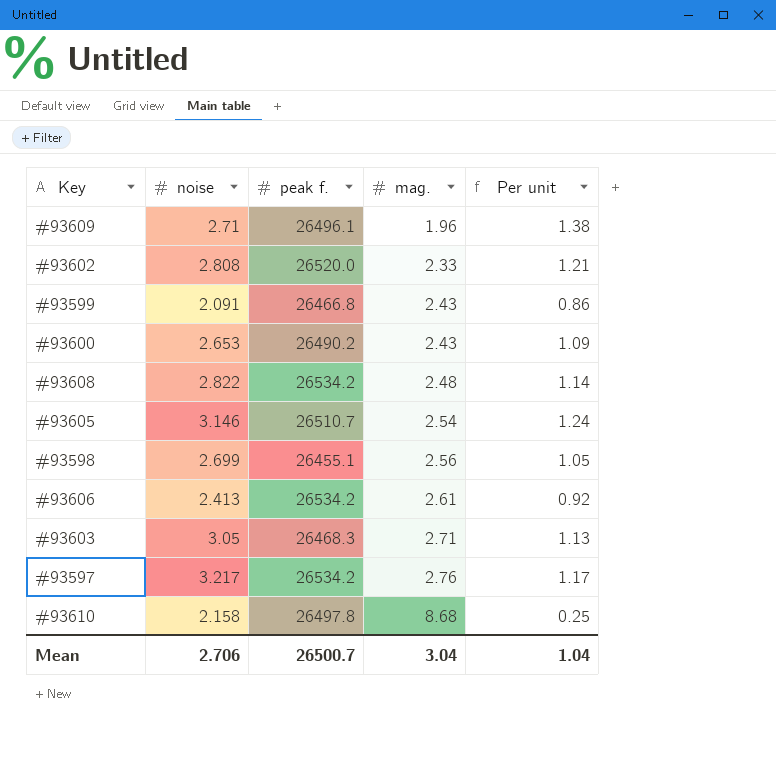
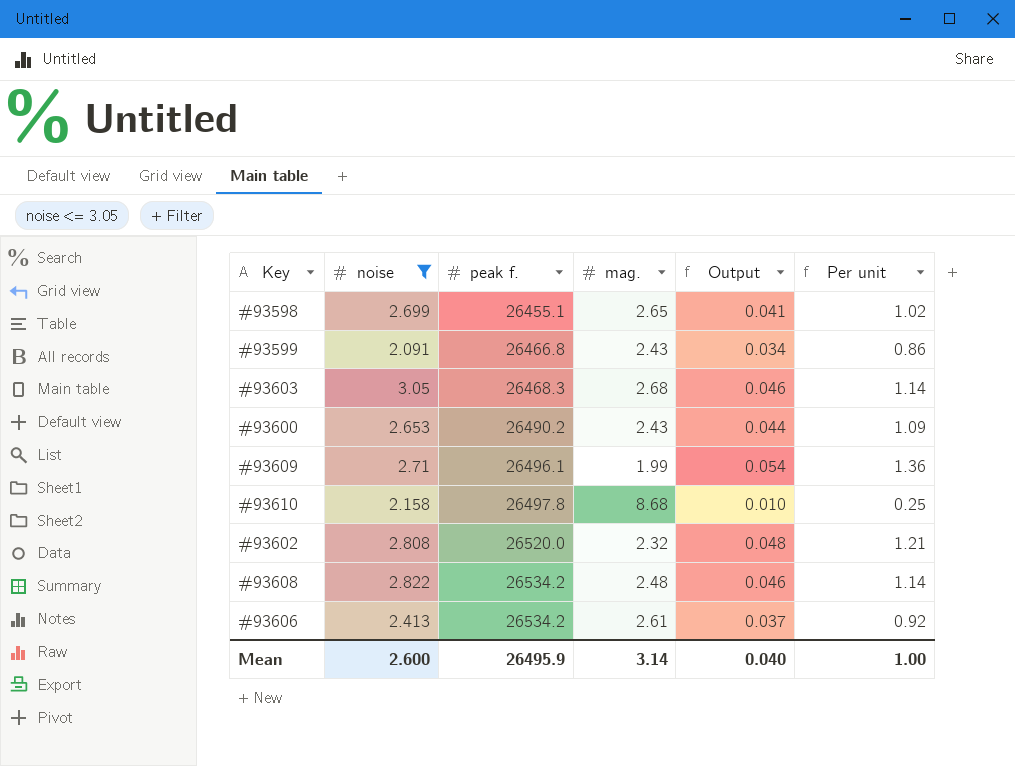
filter: none -> noise <= 3.05
row order: mag. ascending -> peak f. ascending
column Output | formula: none -> [Per unit] * 0.04
#93598 | mag.: 2.56 -> 2.65
#93598 | Per unit: 1.05 -> 1.02
#93603 | mag.: 2.71 -> 2.68
#93603 | Per unit: 1.13 -> 1.14
#93609 | mag.: 1.96 -> 1.99
#93609 | Per unit: 1.38 -> 1.36
#93602 | mag.: 2.33 -> 2.32
Mean | noise: 2.706 -> 2.600
Mean | peak f.: 26500.7 -> 26495.9
Mean | mag.: 3.04 -> 3.14
Mean | Per unit: 1.04 -> 1.00

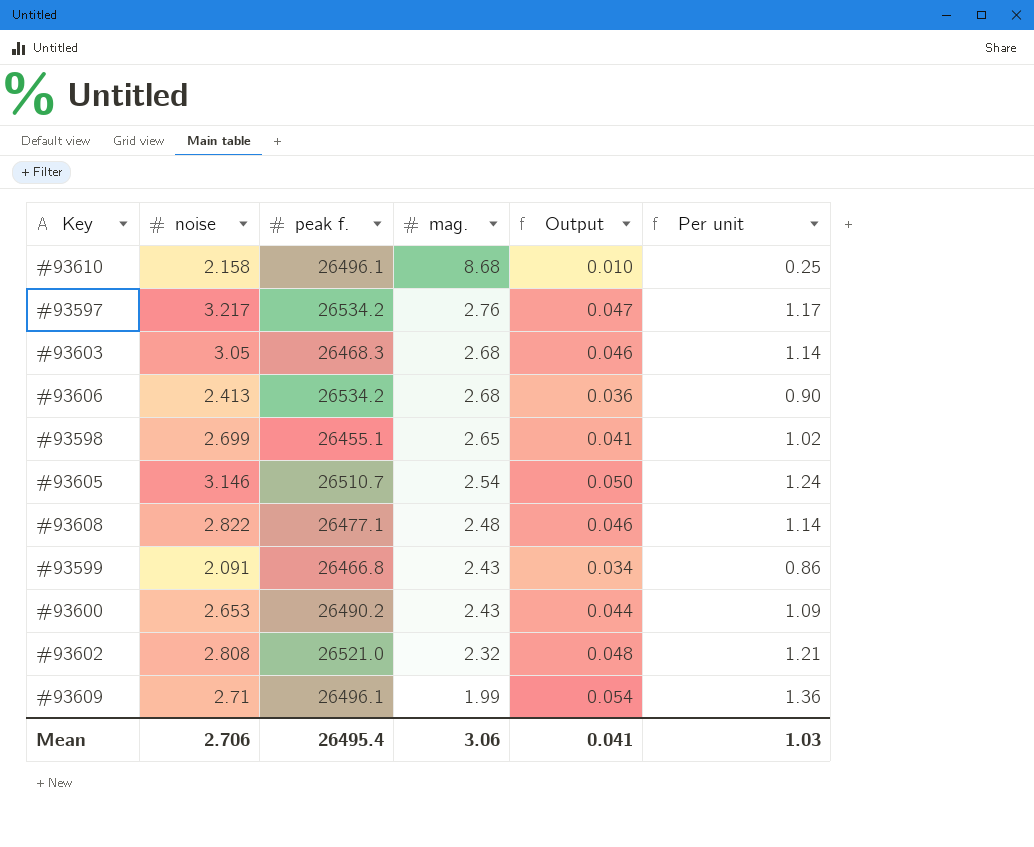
filter: noise <= 3.05 -> none
row order: peak f. ascending -> mag. descending
#93610 | peak f.: 26497.8 -> 26496.1
#93606 | mag.: 2.61 -> 2.68
#93606 | Output: 0.037 -> 0.036
#93606 | Per unit: 0.92 -> 0.90
#93608 | peak f.: 26534.2 -> 26477.1
#93602 | peak f.: 26520.0 -> 26521.0
Mean | noise: 2.600 -> 2.706
Mean | peak f.: 26495.9 -> 26495.4
Mean | mag.: 3.14 -> 3.06
Mean | Output: 0.040 -> 0.041
Mean | Per unit: 1.00 -> 1.03

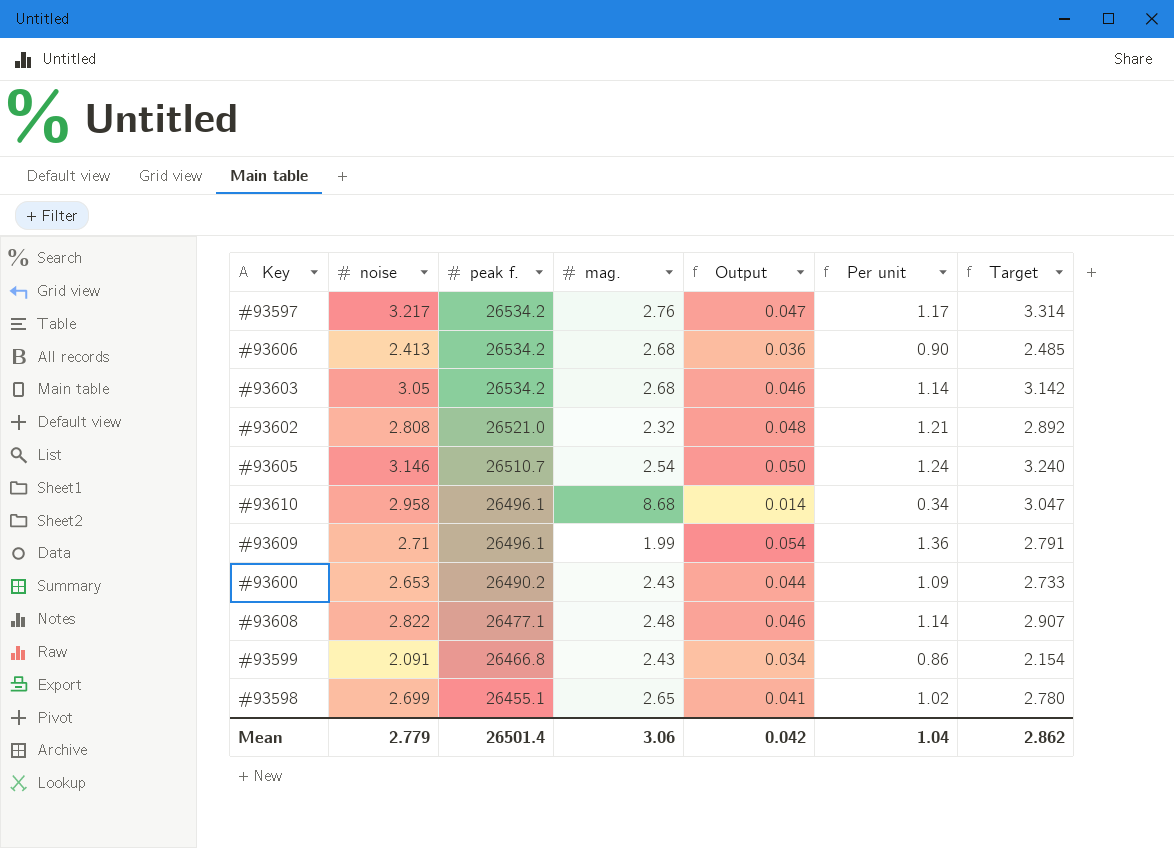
row order: mag. descending -> peak f. descending
column Target | formula: none -> [noise] * 1.03
#93603 | peak f.: 26468.3 -> 26534.2
#93610 | noise: 2.158 -> 2.958
#93610 | Output: 0.010 -> 0.014
#93610 | Per unit: 0.25 -> 0.34
Mean | noise: 2.706 -> 2.779
Mean | peak f.: 26495.4 -> 26501.4
Mean | Output: 0.041 -> 0.042
Mean | Per unit: 1.03 -> 1.04

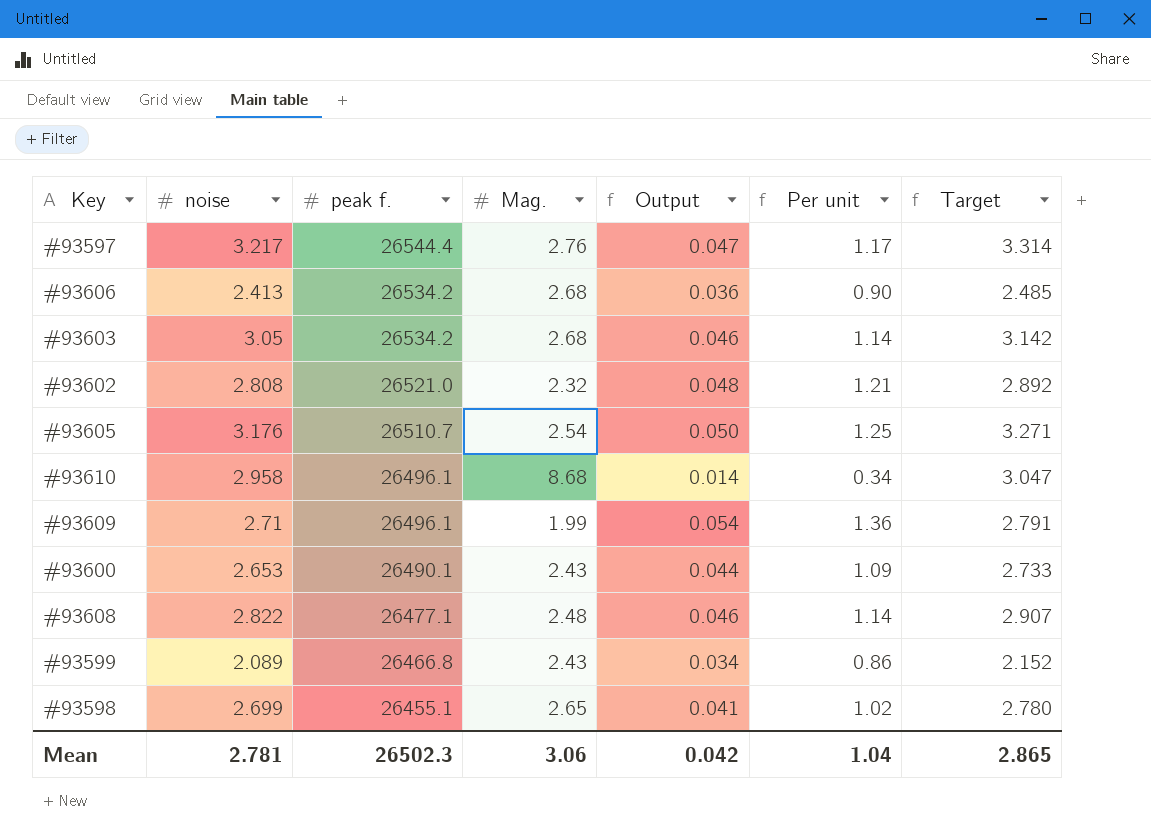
column name: mag. -> Mag.
#93597 | peak f.: 26534.2 -> 26544.4
#93605 | noise: 3.146 -> 3.176
#93605 | Per unit: 1.24 -> 1.25
#93605 | Target: 3.240 -> 3.271
#93600 | peak f.: 26490.2 -> 26490.1
#93599 | noise: 2.091 -> 2.089
#93599 | Target: 2.154 -> 2.152
Mean | noise: 2.779 -> 2.781
Mean | peak f.: 26501.4 -> 26502.3
Mean | Target: 2.862 -> 2.865

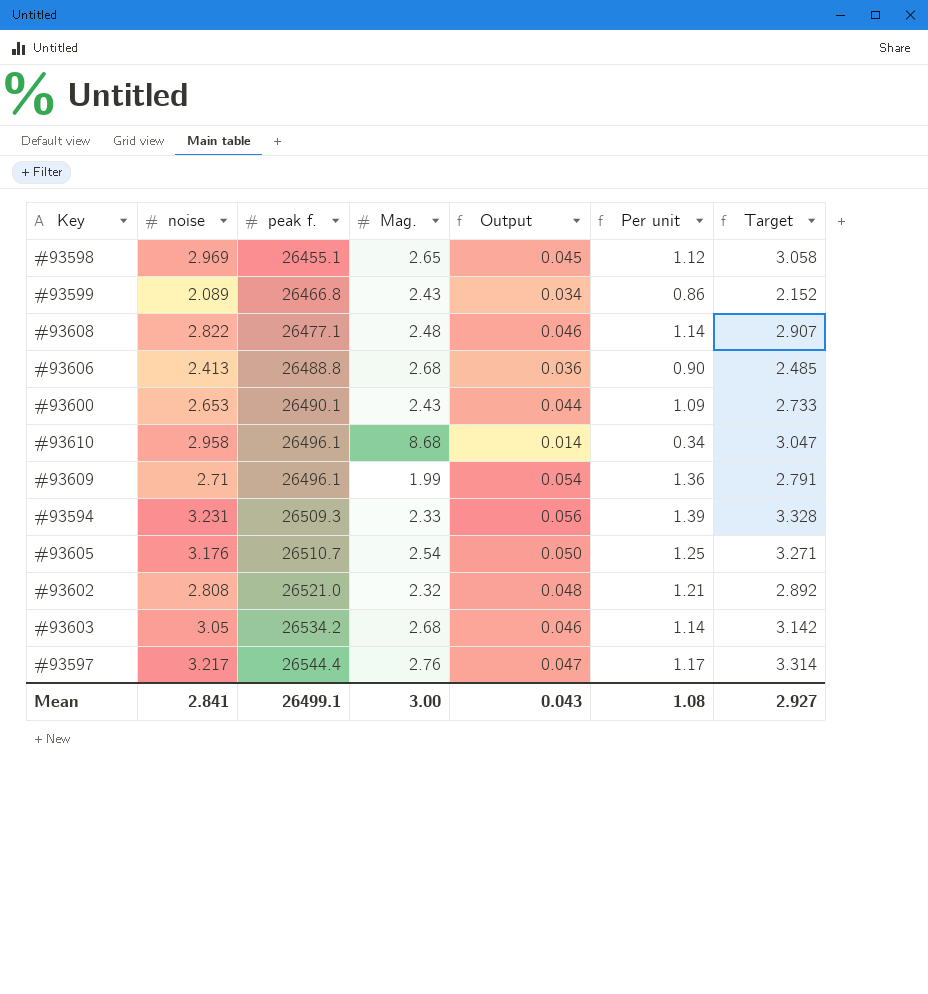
row order: peak f. descending -> peak f. ascending
#93598 | noise: 2.699 -> 2.969
#93598 | Output: 0.041 -> 0.045
#93598 | Per unit: 1.02 -> 1.12
#93598 | Target: 2.780 -> 3.058
#93606 | peak f.: 26534.2 -> 26488.8
row #93594: none -> 3.231 | 26509.3 | 2.33 | 0.056 | 1.39 | 3.328
Mean | noise: 2.781 -> 2.841
Mean | peak f.: 26502.3 -> 26499.1
Mean | Mag.: 3.06 -> 3.00
Mean | Output: 0.042 -> 0.043
Mean | Per unit: 1.04 -> 1.08
Mean | Target: 2.865 -> 2.927

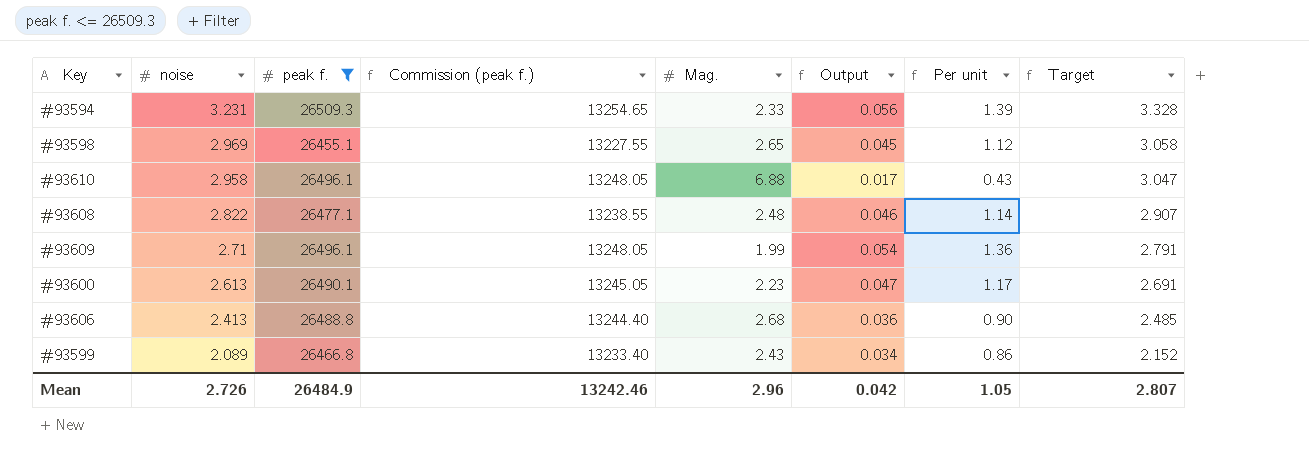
filter: none -> peak f. <= 26509.3
row order: peak f. ascending -> noise descending
column Commission (peak f.) | formula: none -> [peak f.] * 0.5
#93610 | Mag.: 8.68 -> 6.88
#93610 | Output: 0.014 -> 0.017
#93610 | Per unit: 0.34 -> 0.43
#93600 | noise: 2.653 -> 2.613
#93600 | Mag.: 2.43 -> 2.23
#93600 | Output: 0.044 -> 0.047
#93600 | Per unit: 1.09 -> 1.17
#93600 | Target: 2.733 -> 2.691
Mean | noise: 2.841 -> 2.726
Mean | peak f.: 26499.1 -> 26484.9
Mean | Mag.: 3.00 -> 2.96
Mean | Output: 0.043 -> 0.042
Mean | Per unit: 1.08 -> 1.05
Mean | Target: 2.927 -> 2.807

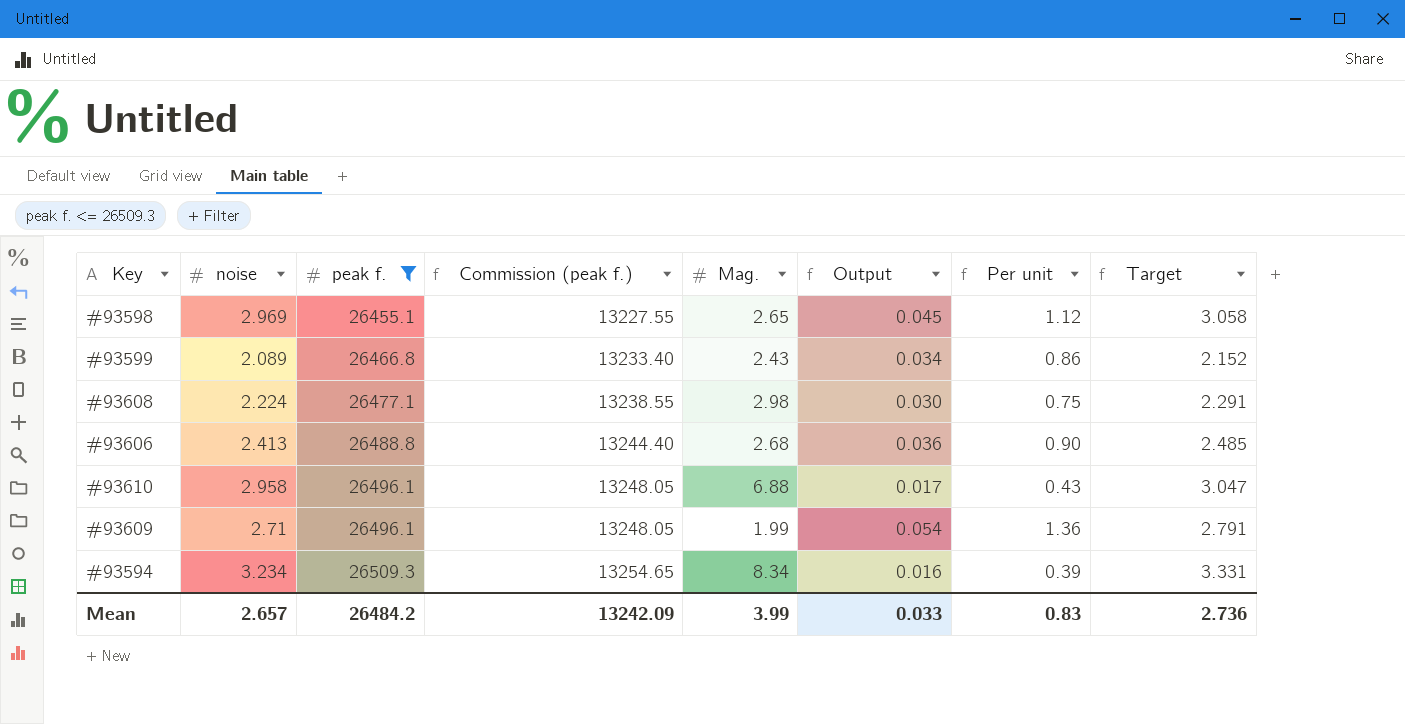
row order: noise descending -> peak f. ascending
row #93600: 2.613 | 26490.1 | 13245.05 | 2.23 | 0.047 | 1.17 | 2.691 -> none
#93608 | noise: 2.822 -> 2.224
#93608 | Mag.: 2.48 -> 2.98
#93608 | Output: 0.046 -> 0.030
#93608 | Per unit: 1.14 -> 0.75
#93608 | Target: 2.907 -> 2.291
#93594 | noise: 3.231 -> 3.234
#93594 | Mag.: 2.33 -> 8.34
#93594 | Output: 0.056 -> 0.016
#93594 | Per unit: 1.39 -> 0.39
#93594 | Target: 3.328 -> 3.331
Mean | noise: 2.726 -> 2.657
Mean | peak f.: 26484.9 -> 26484.2
Mean | Commission (peak f.): 13242.46 -> 13242.09
Mean | Mag.: 2.96 -> 3.99
Mean | Output: 0.042 -> 0.033
Mean | Per unit: 1.05 -> 0.83
Mean | Target: 2.807 -> 2.736

